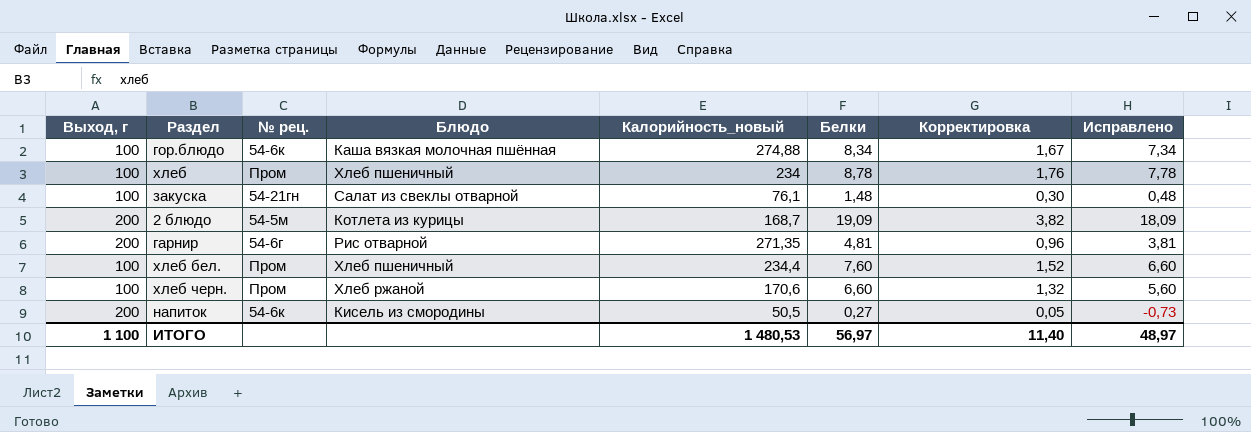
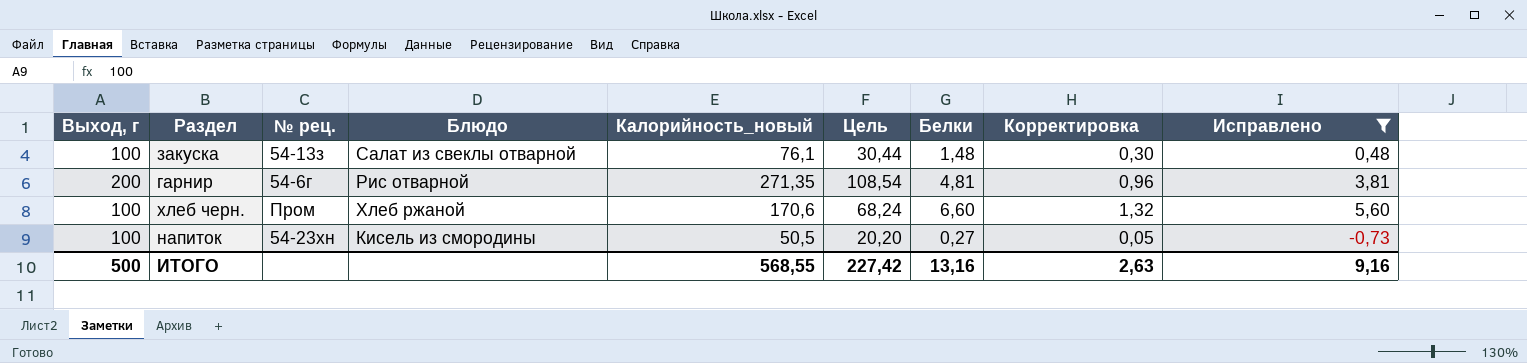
filter: none -> Исправлено <= 5,60
column Цель | formula: none -> [Калорийность_новый] * 0,4
закуска | № рец.: 54-21гн -> 54-13з
напиток | Выход, г: 200 -> 100
напиток | № рец.: 54-6к -> 54-23хн
ИТОГО | Выход, г: 1 100 -> 500
ИТОГО | Калорийность_новый: 1 480,53 -> 568,55
ИТОГО | Белки: 56,97 -> 13,16
ИТОГО | Корректировка: 11,40 -> 2,63
ИТОГО | Исправлено: 48,97 -> 9,16

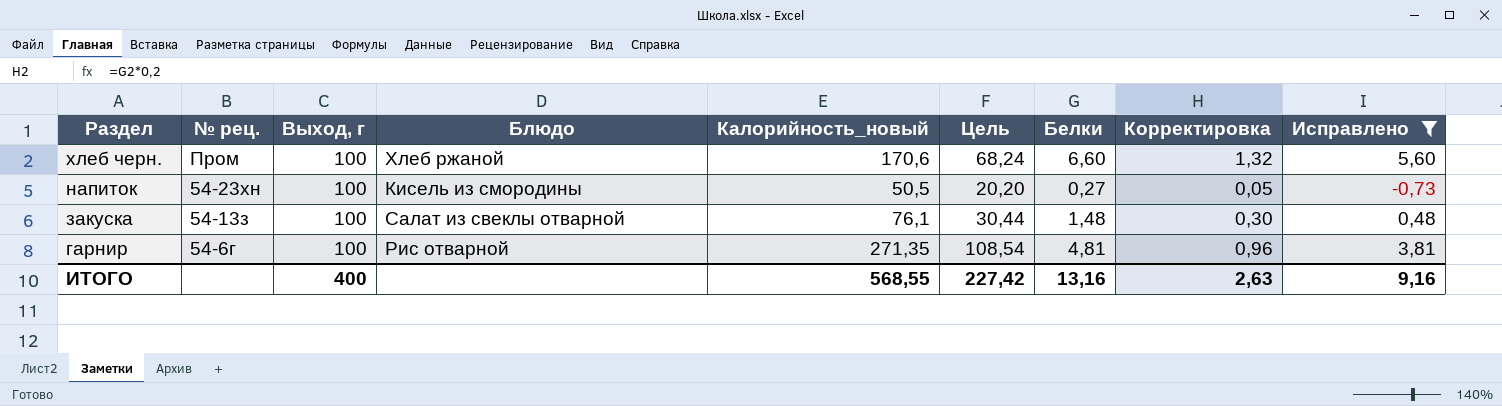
row order: none -> Раздел descending
column Выход, г | position: 1 -> 3
гарнир | Выход, г: 200 -> 100
ИТОГО | Выход, г: 500 -> 400

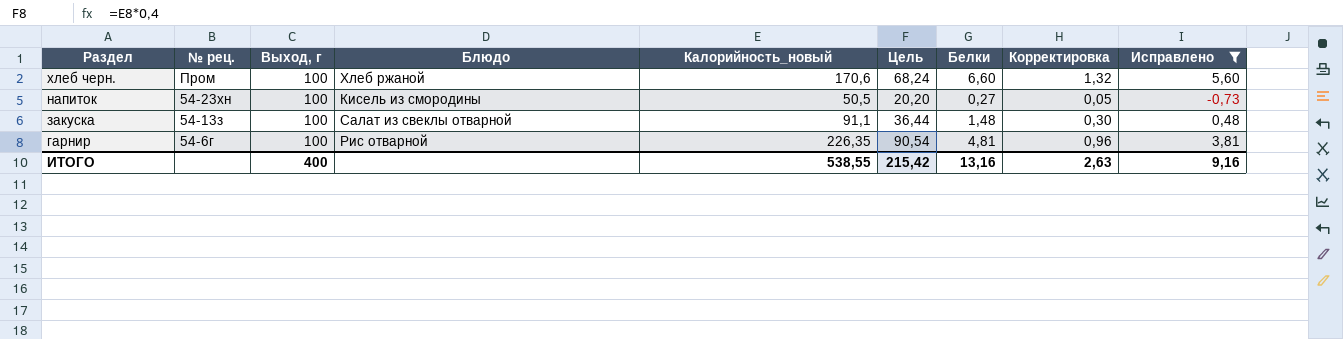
закуска | Калорийность_новый: 76,1 -> 91,1
закуска | Цель: 30,44 -> 36,44
гарнир | Калорийность_новый: 271,35 -> 226,35
гарнир | Цель: 108,54 -> 90,54
ИТОГО | Калорийность_новый: 568,55 -> 538,55
ИТОГО | Цель: 227,42 -> 215,42

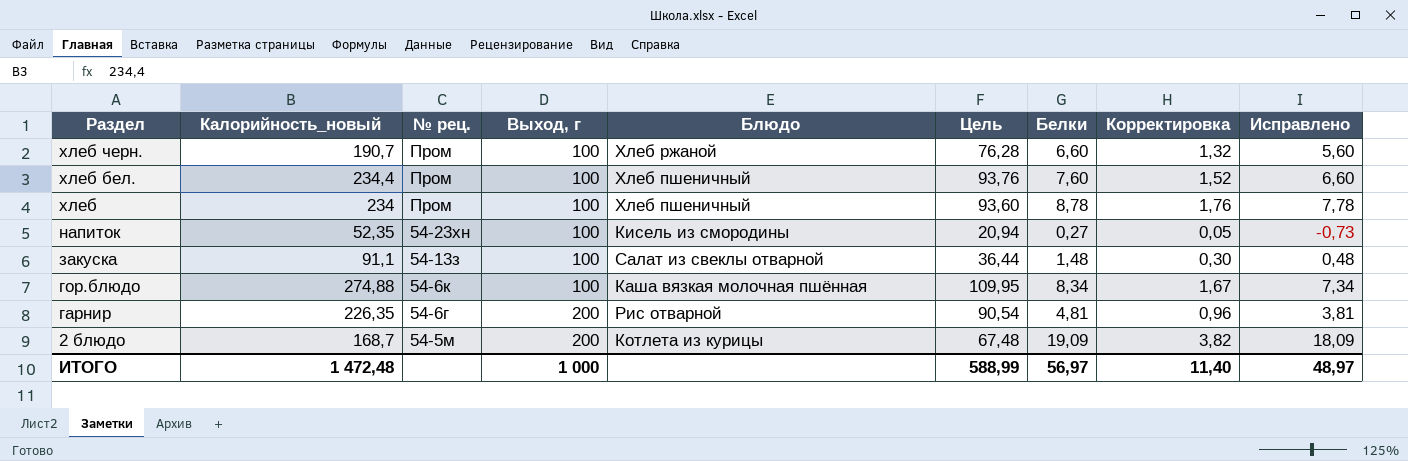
filter: Исправлено <= 5,60 -> none
column Калорийность_новый | position: 5 -> 2
хлеб черн. | Калорийность_новый: 170,6 -> 190,7
хлеб черн. | Цель: 68,24 -> 76,28
напиток | Калорийность_новый: 50,5 -> 52,35
напиток | Цель: 20,20 -> 20,94
гарнир | Выход, г: 100 -> 200
ИТОГО | Калорийность_новый: 538,55 -> 1 472,48
ИТОГО | Выход, г: 400 -> 1 000
ИТОГО | Цель: 215,42 -> 588,99
ИТОГО | Белки: 13,16 -> 56,97
ИТОГО | Корректировка: 2,63 -> 11,40
ИТОГО | Исправлено: 9,16 -> 48,97

